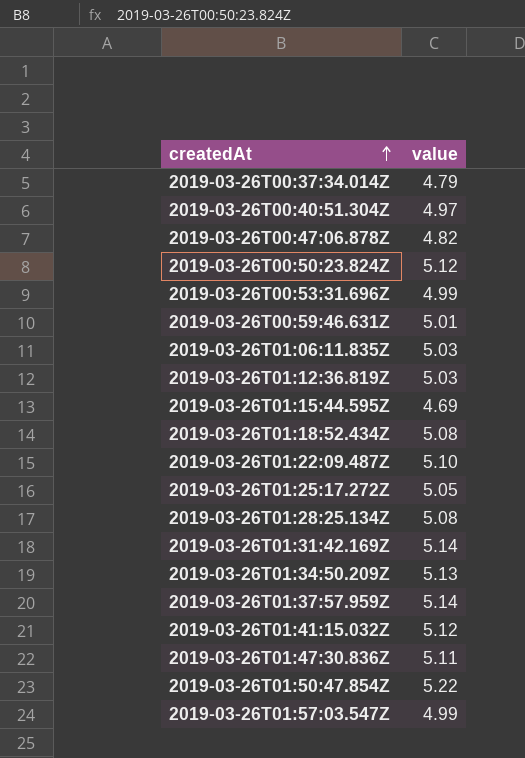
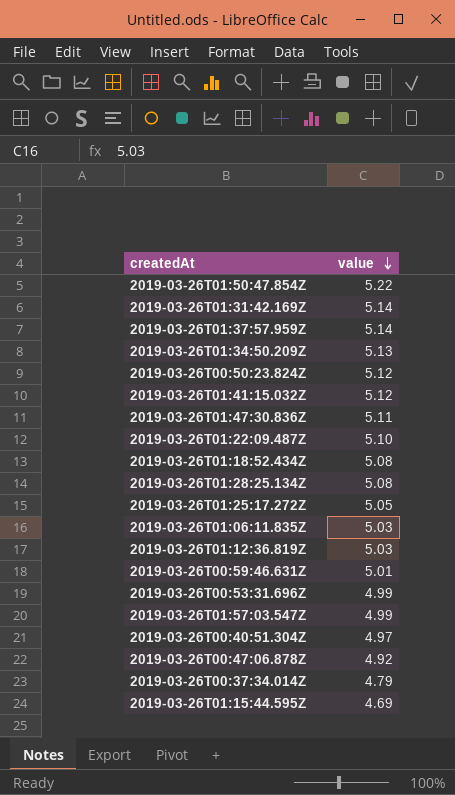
row order: createdAt ascending -> value descending
2019-03-26T00:47:06.878Z | value: 4.82 -> 4.92

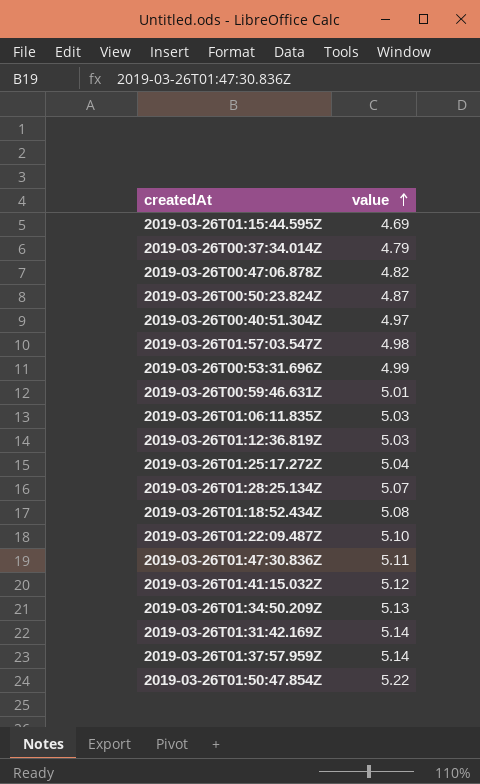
row order: value descending -> value ascending
2019-03-26T00:47:06.878Z | value: 4.92 -> 4.82
2019-03-26T00:50:23.824Z | value: 5.12 -> 4.87
2019-03-26T01:57:03.547Z | value: 4.99 -> 4.98
2019-03-26T01:25:17.272Z | value: 5.05 -> 5.04
2019-03-26T01:28:25.134Z | value: 5.08 -> 5.07

